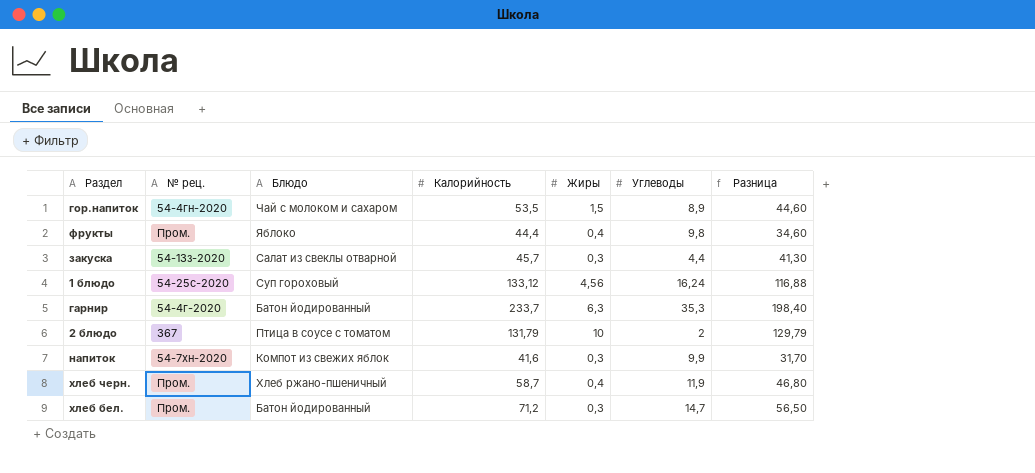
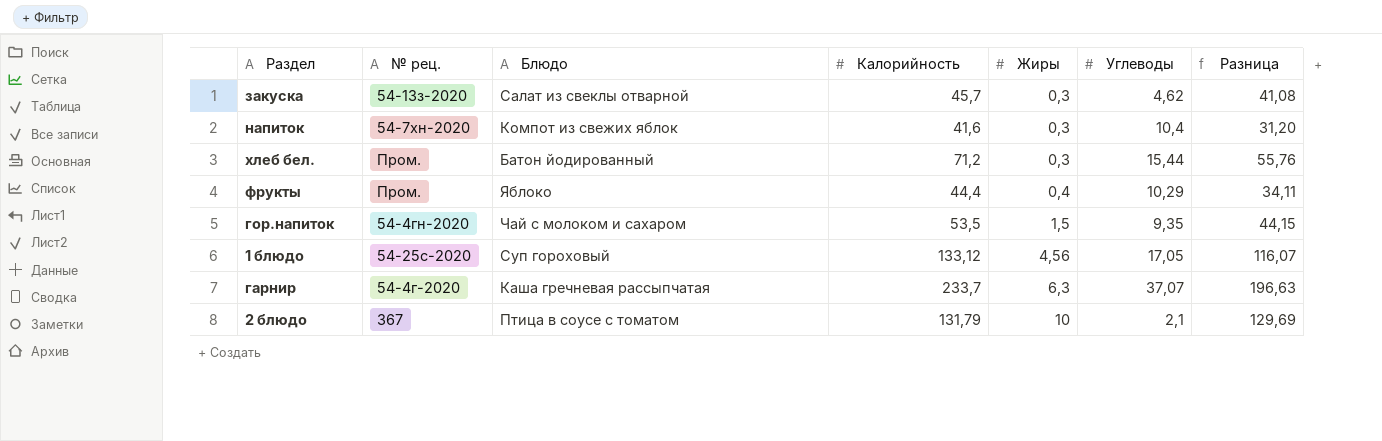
row order: none -> Жиры ascending
row хлеб черн.: Пром. | Хлеб ржано-пшеничный | 58,7 | 0,4 | 11,9 | 46,80 -> none
закуска | Углеводы: 4,4 -> 4,62
закуска | Разница: 41,30 -> 41,08
напиток | Углеводы: 9,9 -> 10,4
напиток | Разница: 31,70 -> 31,20
хлеб бел. | Углеводы: 14,7 -> 15,44
хлеб бел. | Разница: 56,50 -> 55,76
фрукты | Углеводы: 9,8 -> 10,29
фрукты | Разница: 34,60 -> 34,11
гор.напиток | Углеводы: 8,9 -> 9,35
гор.напиток | Разница: 44,60 -> 44,15
1 блюдо | Углеводы: 16,24 -> 17,05
1 блюдо | Разница: 116,88 -> 116,07
гарнир | Блюдо: Батон йодированный -> Каша гречневая рассыпчатая
гарнир | Углеводы: 35,3 -> 37,07
гарнир | Разница: 198,40 -> 196,63
2 блюдо | Углеводы: 2 -> 2,1
2 блюдо | Разница: 129,79 -> 129,69

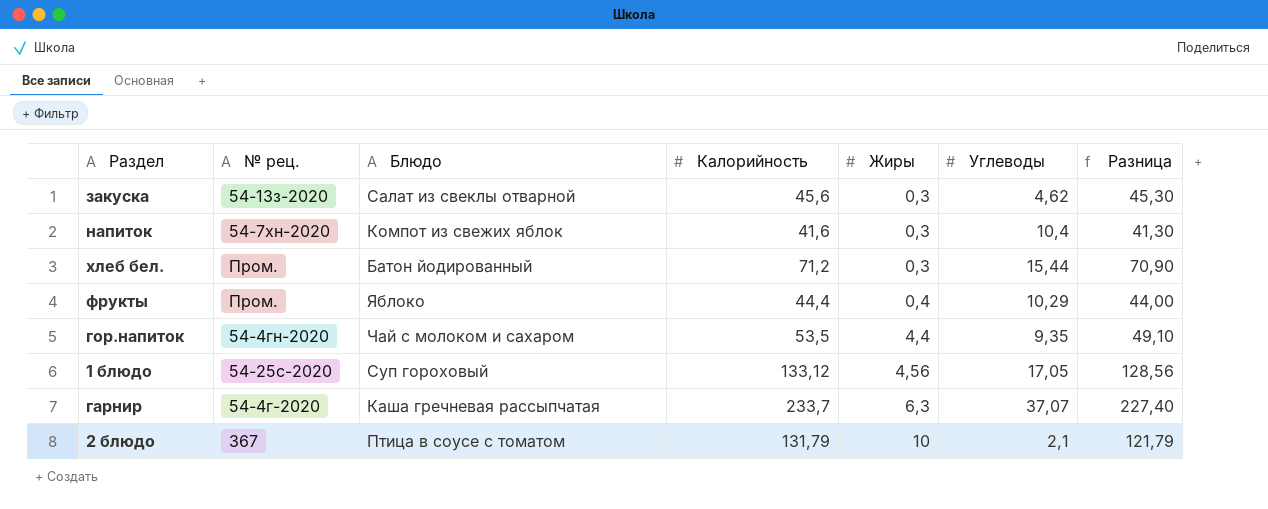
column Разница | formula: [Калорийность] - [Углеводы] -> [Калорийность] - [Жиры]
закуска | Калорийность: 45,7 -> 45,6
гор.напиток | Жиры: 1,5 -> 4,4

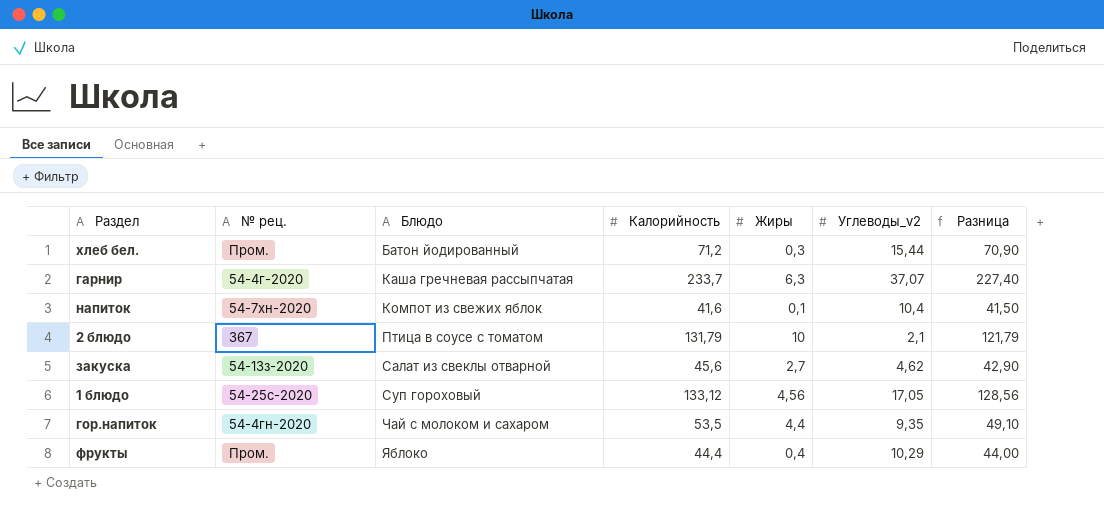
row order: Жиры ascending -> Блюдо ascending
column name: Углеводы -> Углеводы_v2
напиток | Жиры: 0,3 -> 0,1
напиток | Разница: 41,30 -> 41,50
закуска | Жиры: 0,3 -> 2,7
закуска | Разница: 45,30 -> 42,90

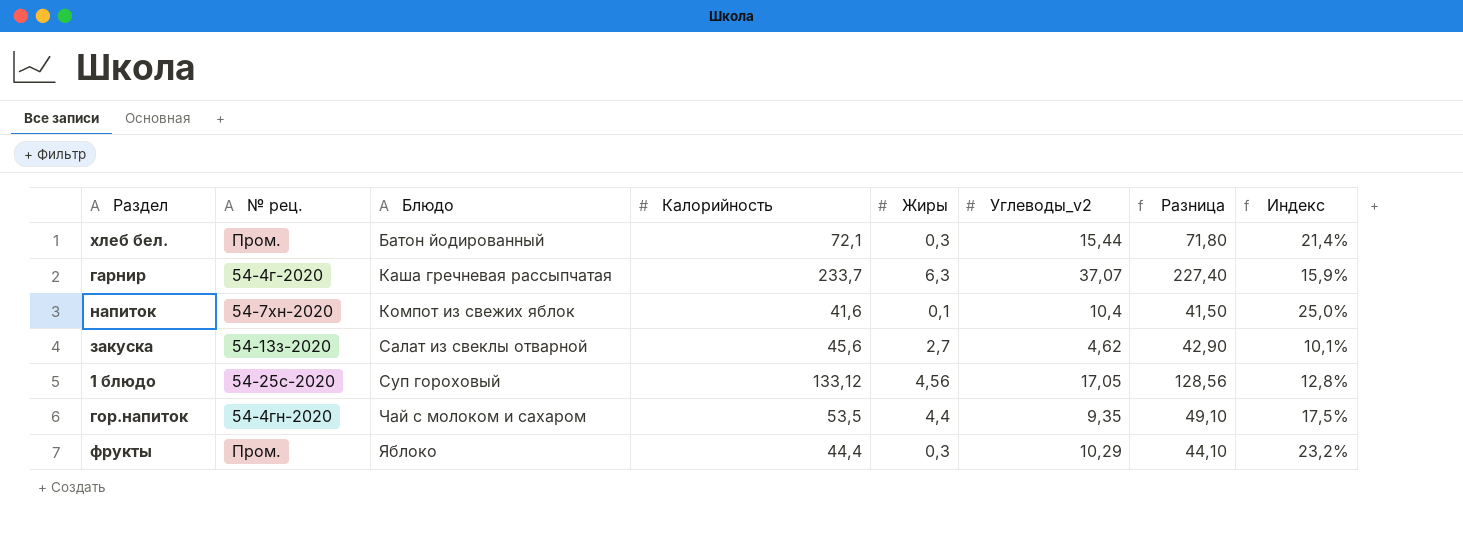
column Индекс | formula: none -> [Углеводы_v2] / [Калорийность]
row 2 блюдо: 367 | Птица в соусе с томатом | 131,79 | 10 | 2,1 | 121,79 -> none
хлеб бел. | Калорийность: 71,2 -> 72,1
хлеб бел. | Разница: 70,90 -> 71,80
фрукты | Жиры: 0,4 -> 0,3
фрукты | Разница: 44,00 -> 44,10

